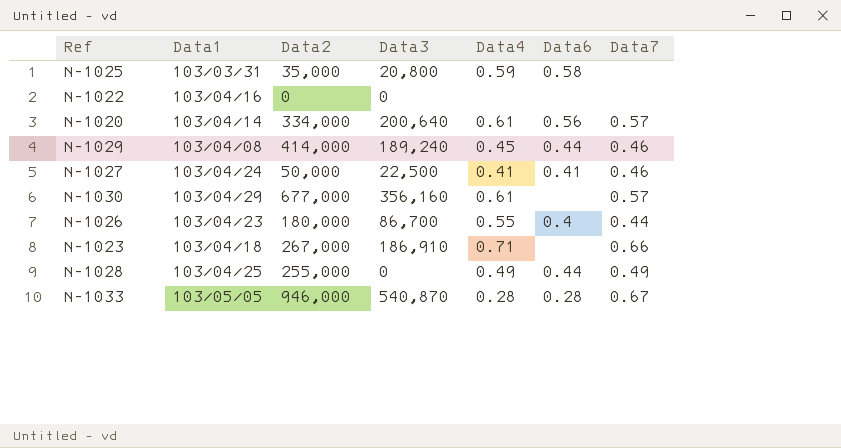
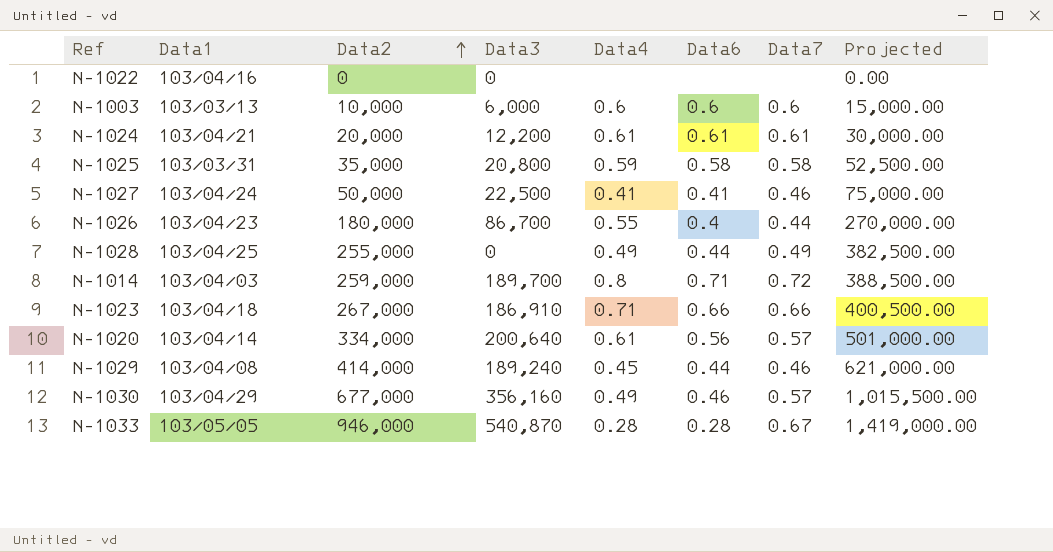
row order: none -> Data2 ascending
column Projected | formula: none -> [Data2] * 1.5
row N-1003: none -> 103/03/13 | 10,000 | 6,000 | 0.6 | 0.6 | 0.6 | 15,000.00
row N-1024: none -> 103/04/21 | 20,000 | 12,200 | 0.61 | 0.61 | 0.61 | 30,000.00
N-1025 | Data7: none -> 0.58
row N-1014: none -> 103/04/03 | 259,000 | 189,700 | 0.8 | 0.71 | 0.72 | 388,500.00
N-1023 | Data6: none -> 0.66
N-1030 | Data4: 0.61 -> 0.49
N-1030 | Data6: none -> 0.46

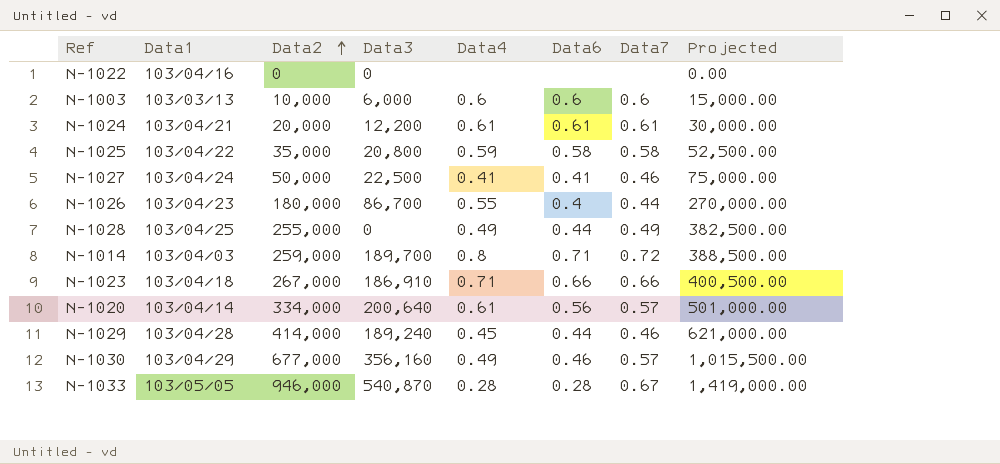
N-1025 | Data1: 103/03/31 -> 103/04/22
N-1029 | Data1: 103/04/08 -> 103/04/28

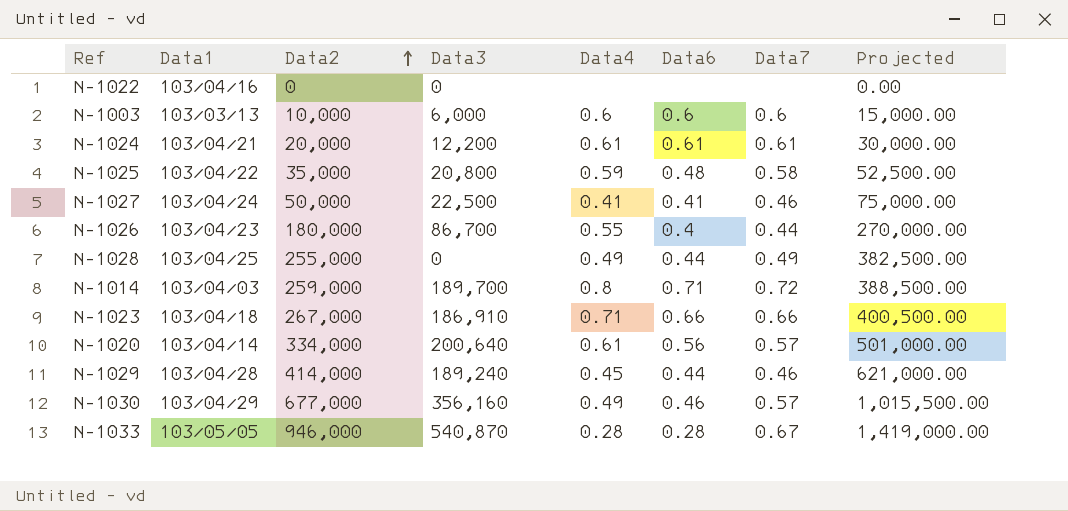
N-1025 | Data6: 0.58 -> 0.48

